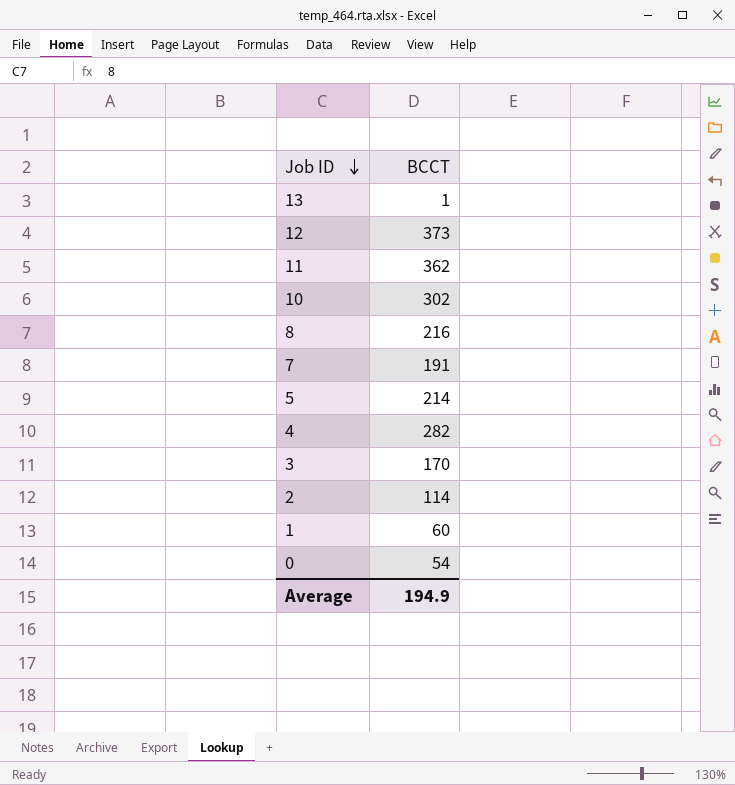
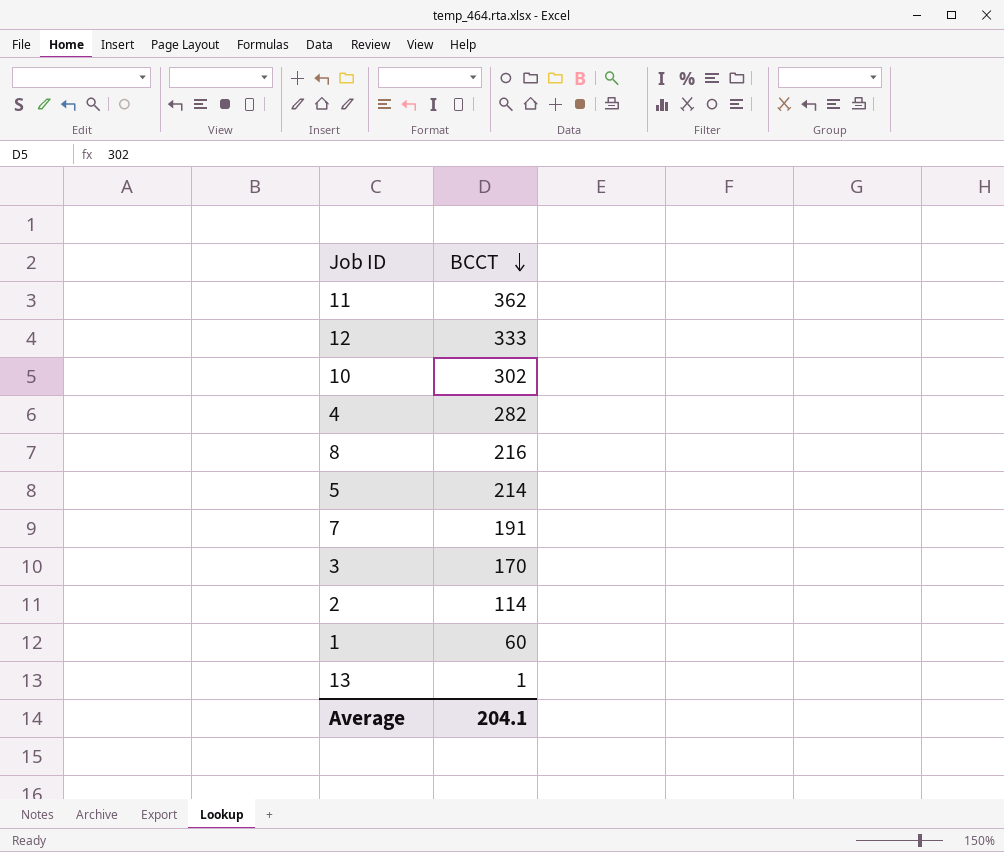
row order: Job ID descending -> BCCT descending
row 0: 54 -> none
12 | BCCT: 373 -> 333
Average | BCCT: 194.9 -> 204.1

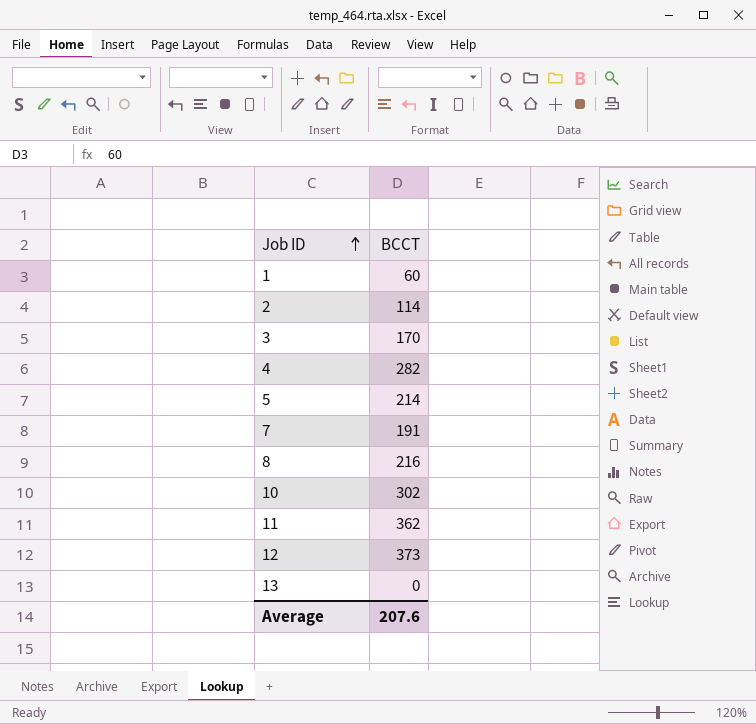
row order: BCCT descending -> Job ID ascending
12 | BCCT: 333 -> 373
13 | BCCT: 1 -> 0
Average | BCCT: 204.1 -> 207.6

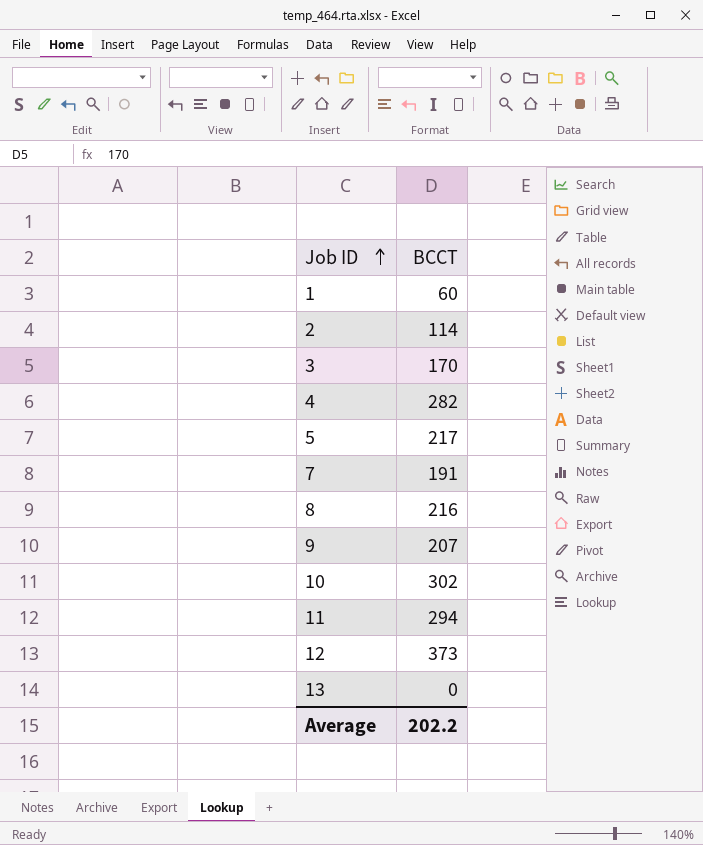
5 | BCCT: 214 -> 217
row 9: none -> 207
11 | BCCT: 362 -> 294
Average | BCCT: 207.6 -> 202.2

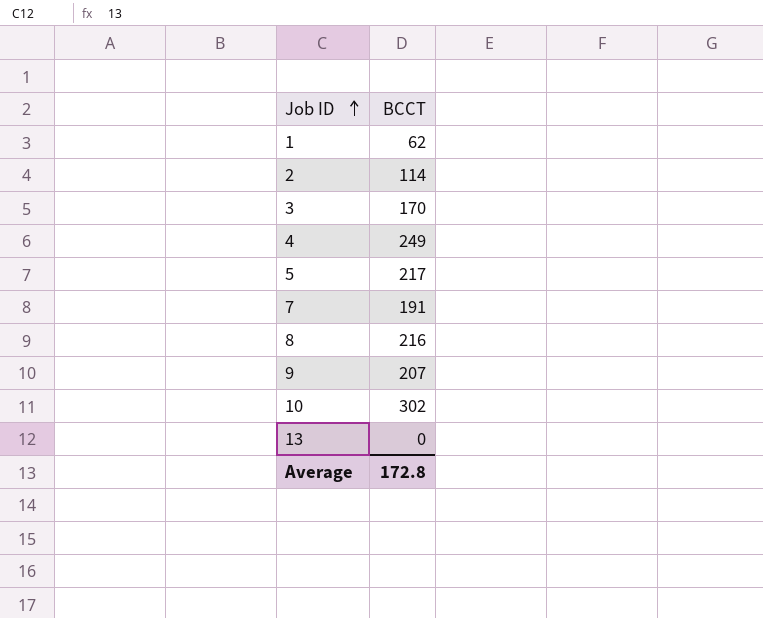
row 11: 294 -> none
row 12: 373 -> none
1 | BCCT: 60 -> 62
4 | BCCT: 282 -> 249
Average | BCCT: 202.2 -> 172.8

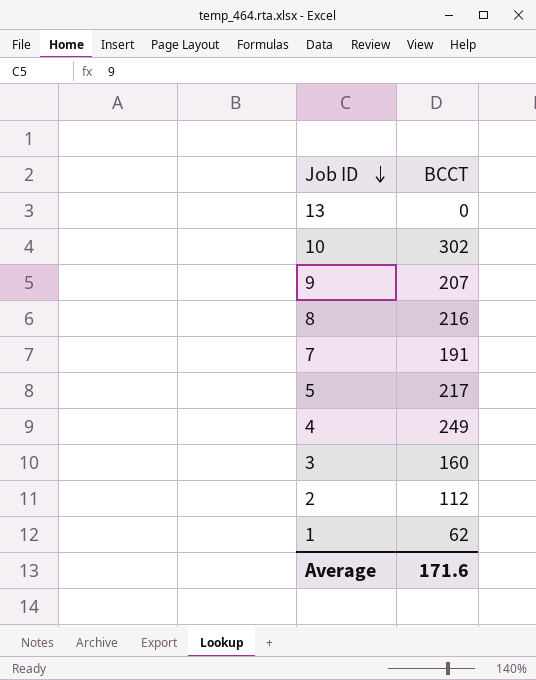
row order: Job ID ascending -> Job ID descending
3 | BCCT: 170 -> 160
2 | BCCT: 114 -> 112
Average | BCCT: 172.8 -> 171.6

